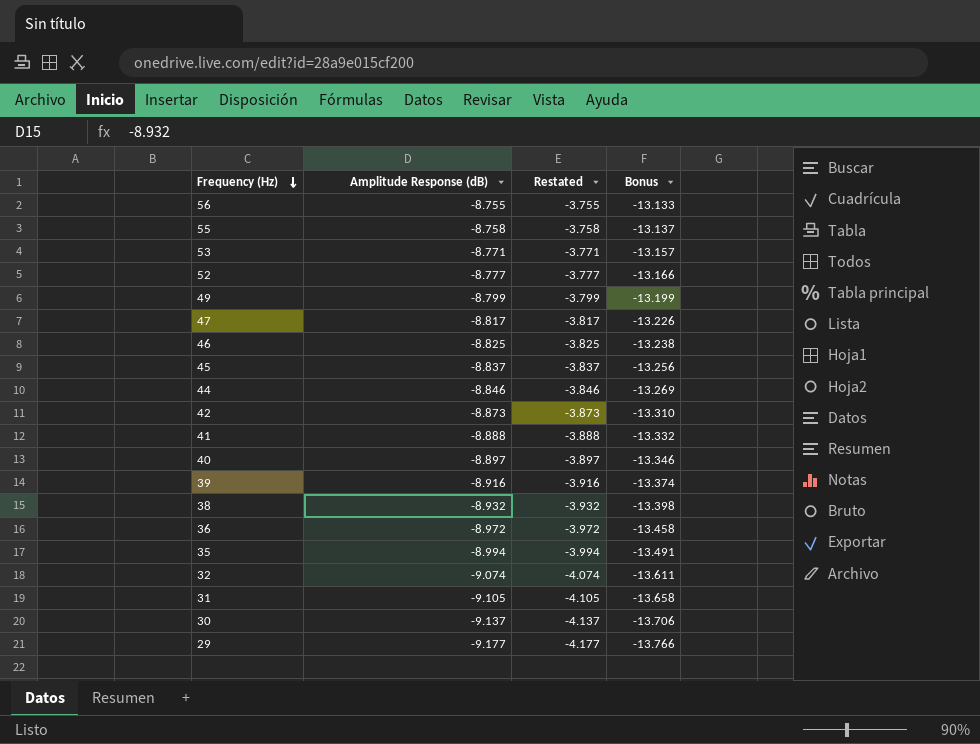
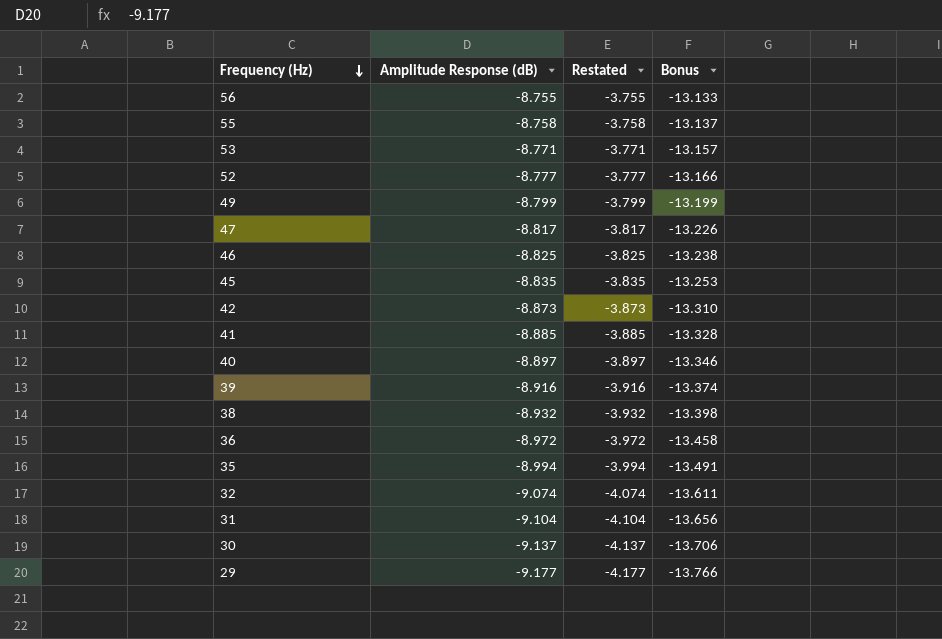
row 44: -8.846 | -3.846 | -13.269 -> none
45 | Amplitude Response (dB): -8.837 -> -8.835
45 | Restated: -3.837 -> -3.835
45 | Bonus: -13.256 -> -13.253
41 | Amplitude Response (dB): -8.888 -> -8.885
41 | Restated: -3.888 -> -3.885
41 | Bonus: -13.332 -> -13.328
31 | Amplitude Response (dB): -9.105 -> -9.104
31 | Restated: -4.105 -> -4.104
31 | Bonus: -13.658 -> -13.656

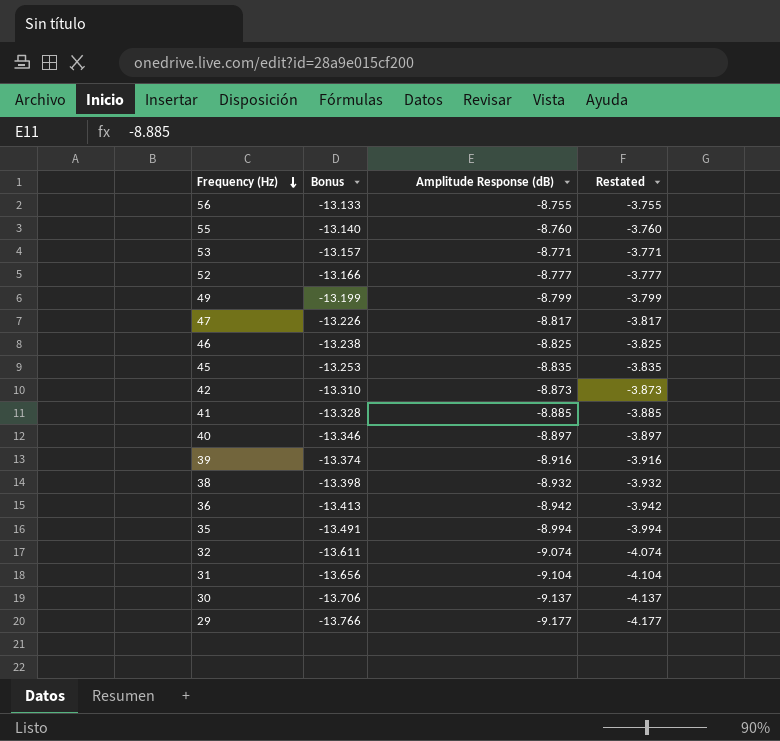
column Bonus | position: 4 -> 2
55 | Bonus: -13.137 -> -13.140
55 | Amplitude Response (dB): -8.758 -> -8.760
55 | Restated: -3.758 -> -3.760
36 | Bonus: -13.458 -> -13.413
36 | Amplitude Response (dB): -8.972 -> -8.942
36 | Restated: -3.972 -> -3.942

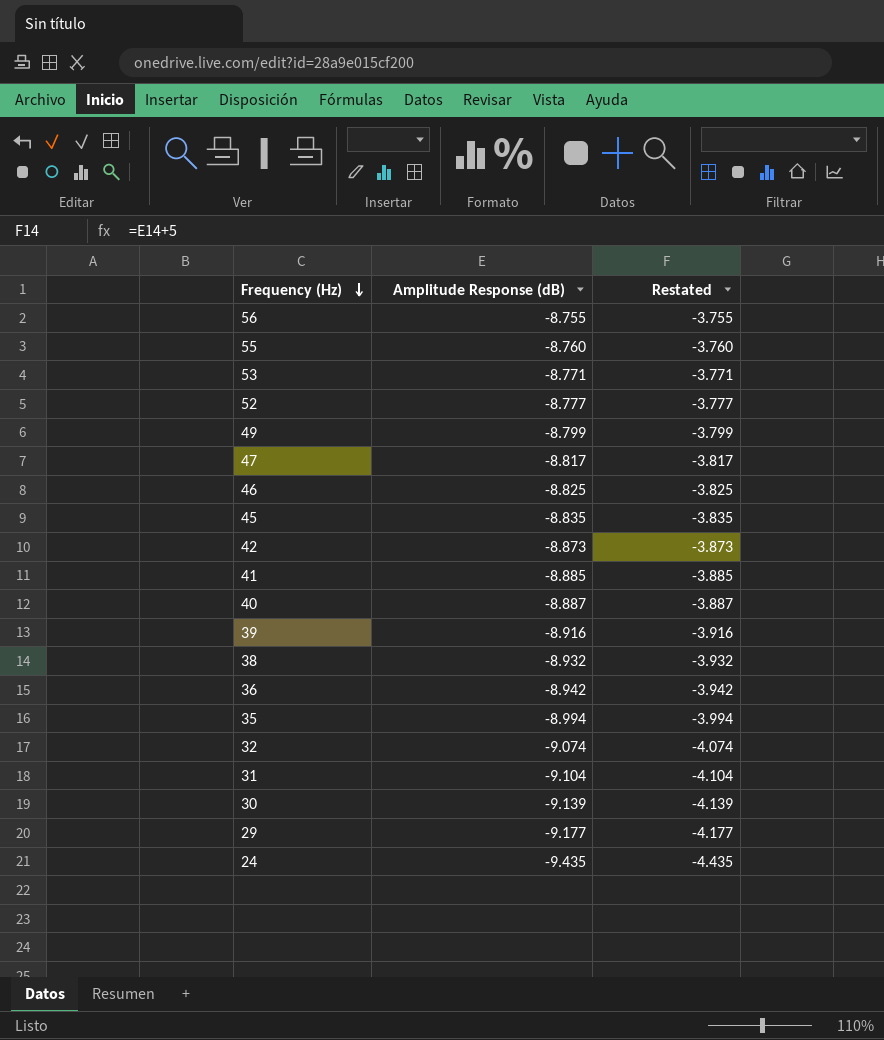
column Bonus | formula: [Amplitude Response (dB)] * 1.5 -> none
40 | Amplitude Response (dB): -8.897 -> -8.887
40 | Restated: -3.897 -> -3.887
30 | Amplitude Response (dB): -9.137 -> -9.139
30 | Restated: -4.137 -> -4.139
row 24: none -> -9.435 | -4.435

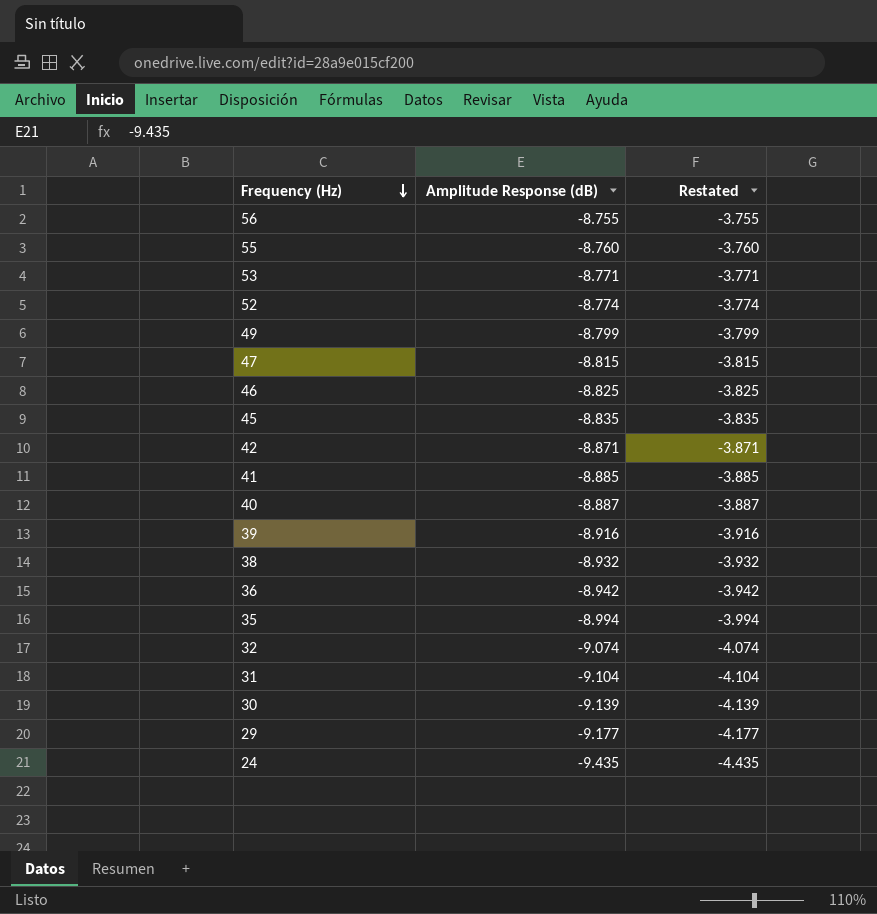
52 | Amplitude Response (dB): -8.777 -> -8.774
52 | Restated: -3.777 -> -3.774
47 | Amplitude Response (dB): -8.817 -> -8.815
47 | Restated: -3.817 -> -3.815
42 | Amplitude Response (dB): -8.873 -> -8.871
42 | Restated: -3.873 -> -3.871

